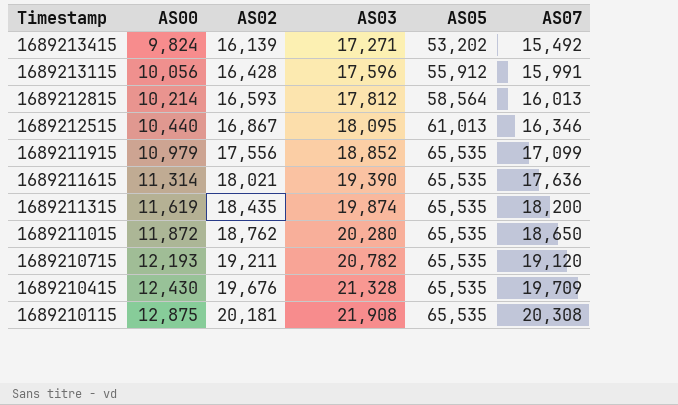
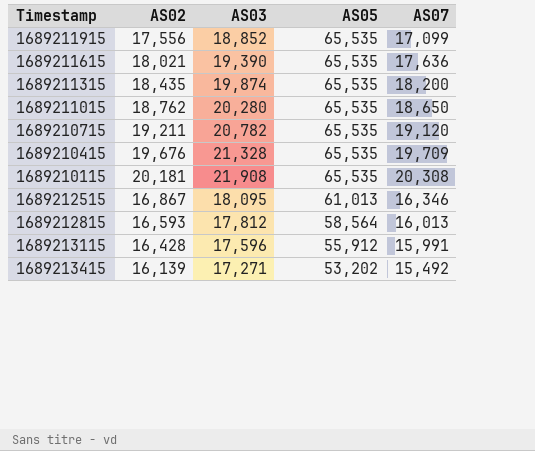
row order: Timestamp descending -> AS05 descending
column AS00 | position: 2 -> none

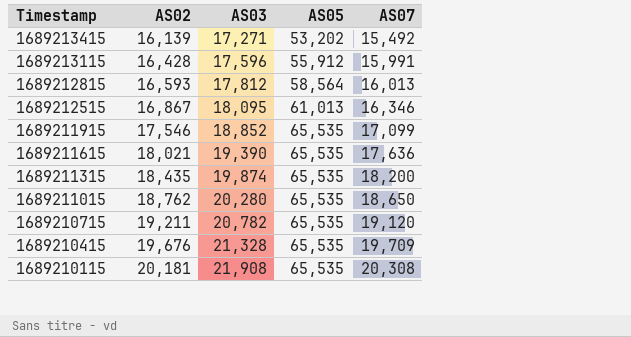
row order: AS05 descending -> Timestamp descending
1689211915 | AS02: 17,556 -> 17,546

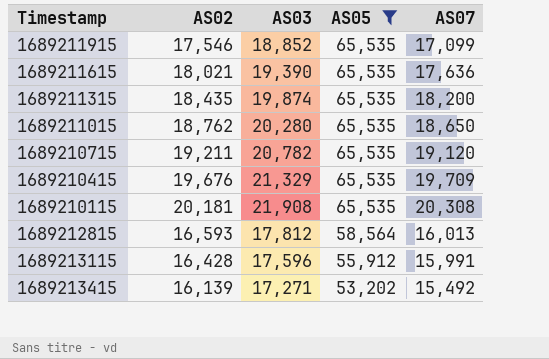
filter: none -> AS05 != 61,013
row order: Timestamp descending -> AS05 descending
1689210415 | AS03: 21,328 -> 21,329

